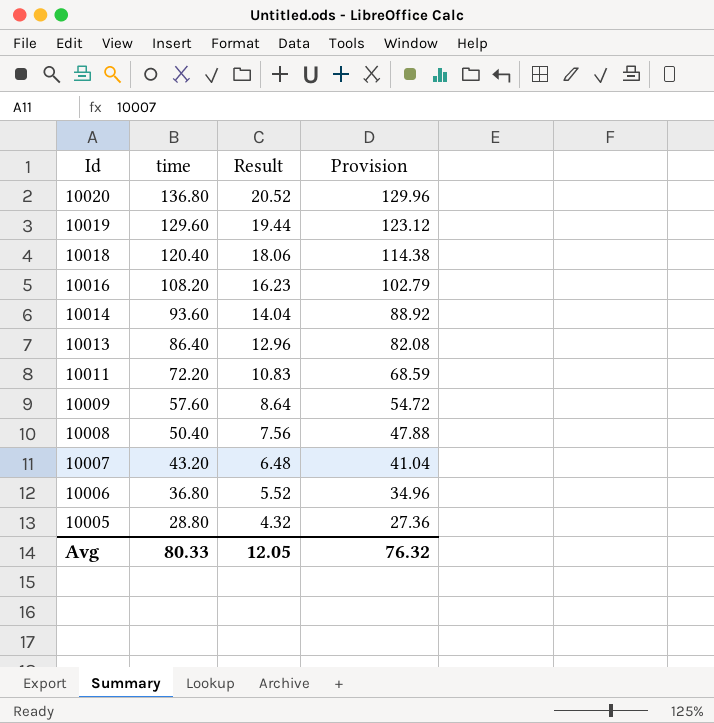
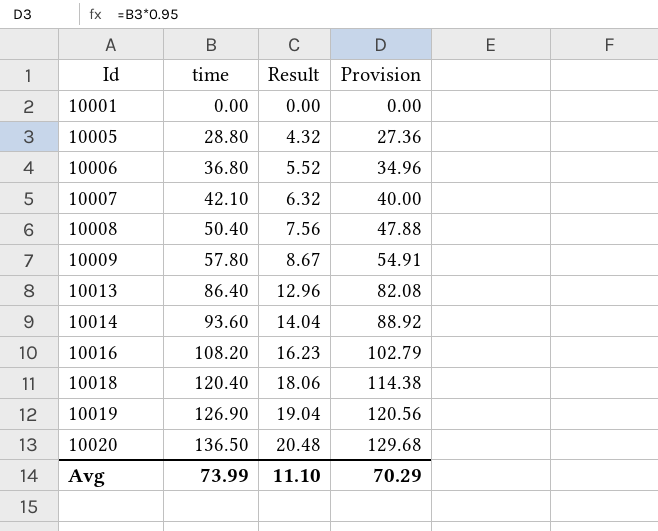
row order: Id descending -> Id ascending
row 10011: 72.20 | 10.83 | 68.59 -> none
row 10001: none -> 0.00 | 0.00 | 0.00
10007 | time: 43.20 -> 42.10
10007 | Result: 6.48 -> 6.32
10007 | Provision: 41.04 -> 40.00
10009 | time: 57.60 -> 57.80
10009 | Result: 8.64 -> 8.67
10009 | Provision: 54.72 -> 54.91
10019 | time: 129.60 -> 126.90
10019 | Result: 19.44 -> 19.04
10019 | Provision: 123.12 -> 120.56
10020 | time: 136.80 -> 136.50
10020 | Result: 20.52 -> 20.48
10020 | Provision: 129.96 -> 129.68
Avg | time: 80.33 -> 73.99
Avg | Result: 12.05 -> 11.10
Avg | Provision: 76.32 -> 70.29

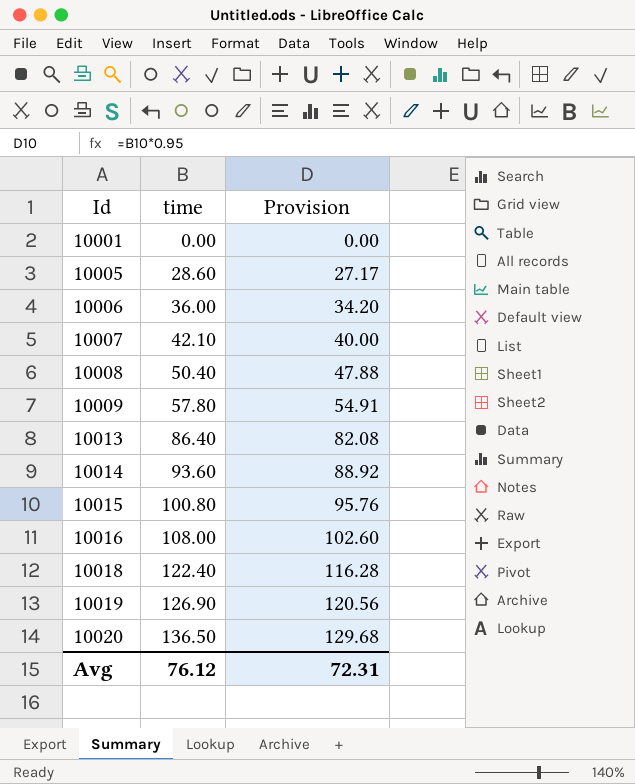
column Result | formula: [time] * 0.15 -> none
10005 | time: 28.80 -> 28.60
10005 | Provision: 27.36 -> 27.17
10006 | time: 36.80 -> 36.00
10006 | Provision: 34.96 -> 34.20
row 10015: none -> 100.80 | 95.76
10016 | time: 108.20 -> 108.00
10016 | Provision: 102.79 -> 102.60
10018 | time: 120.40 -> 122.40
10018 | Provision: 114.38 -> 116.28
Avg | time: 73.99 -> 76.12
Avg | Provision: 70.29 -> 72.31

